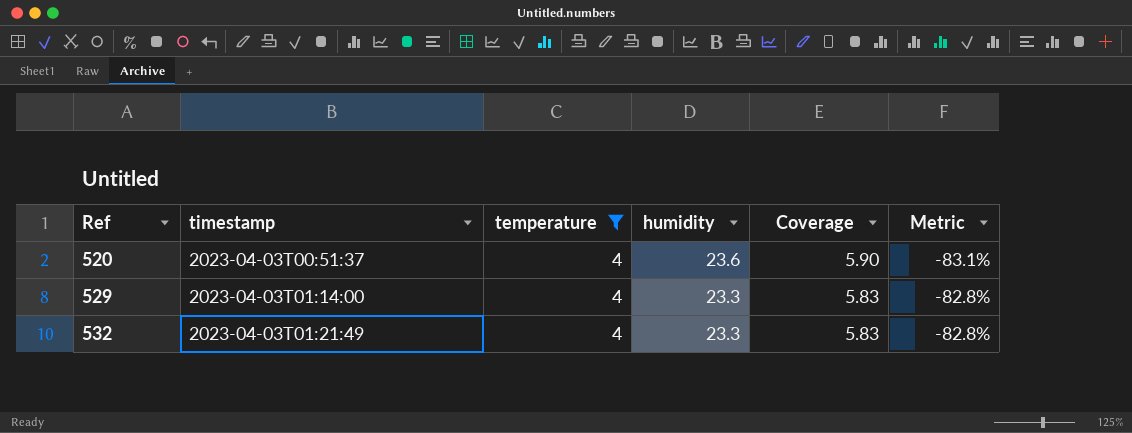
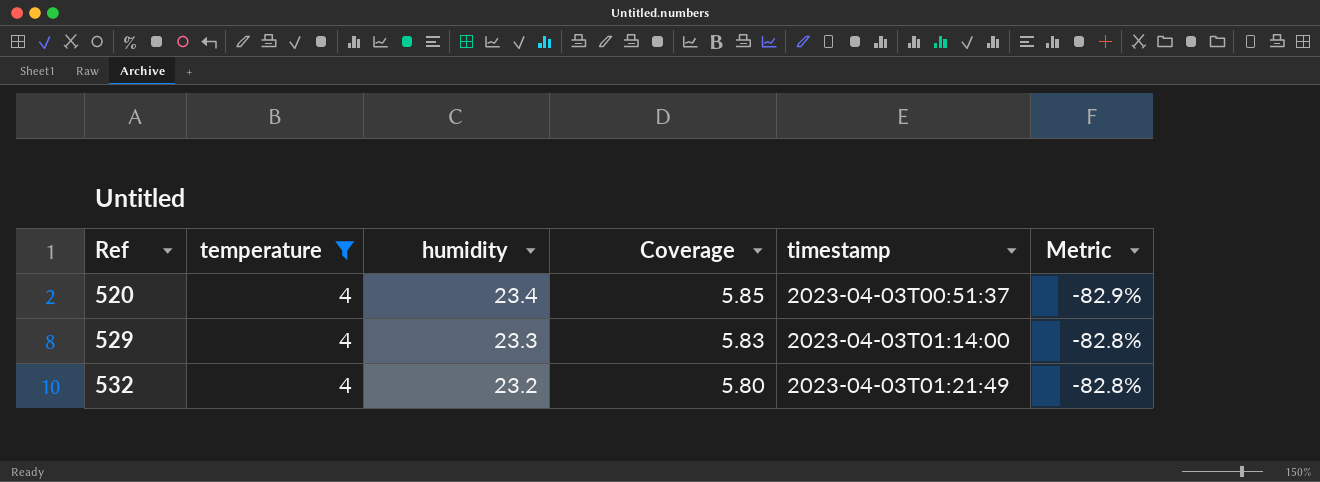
column timestamp | position: 2 -> 5
520 | humidity: 23.6 -> 23.4
520 | Coverage: 5.90 -> 5.85
520 | Metric: -83.1% -> -82.9%
532 | humidity: 23.3 -> 23.2
532 | Coverage: 5.83 -> 5.80

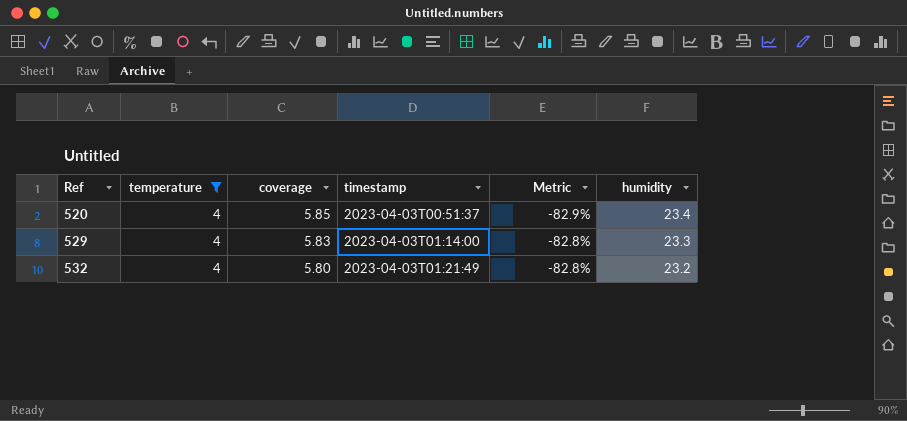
column name: Coverage -> coverage
column humidity | position: 3 -> 6

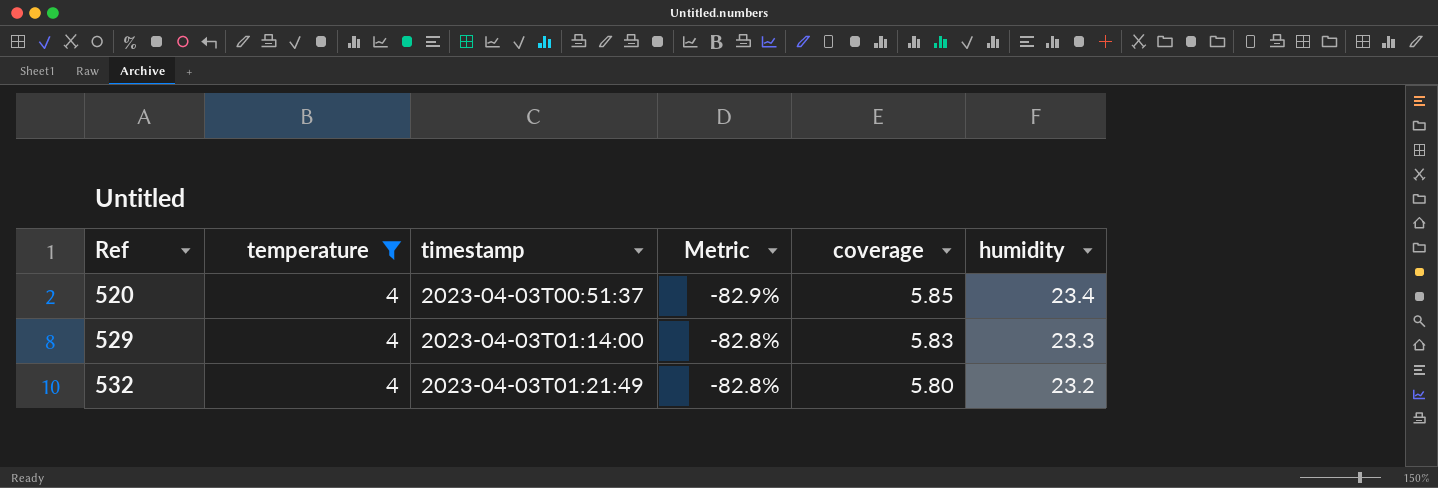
column coverage | position: 3 -> 5

